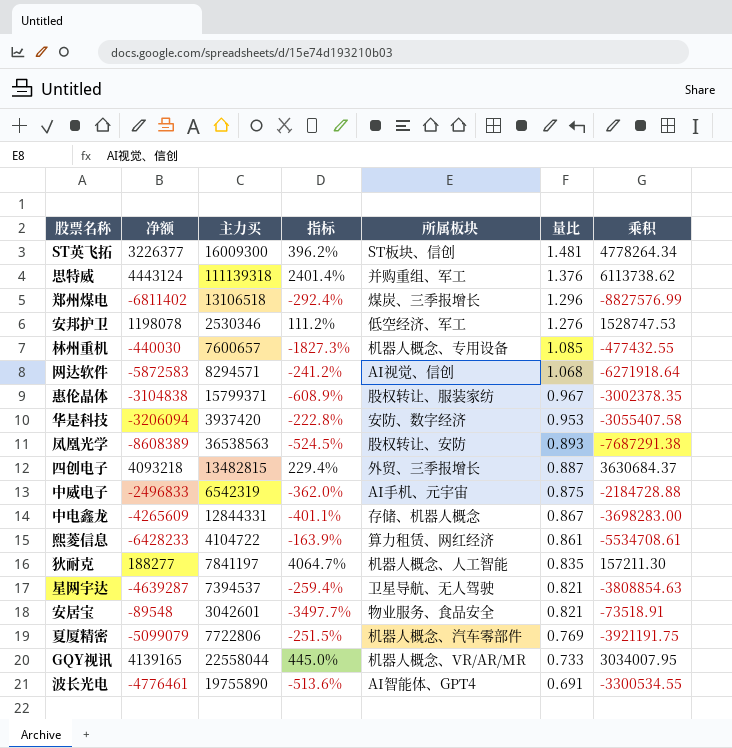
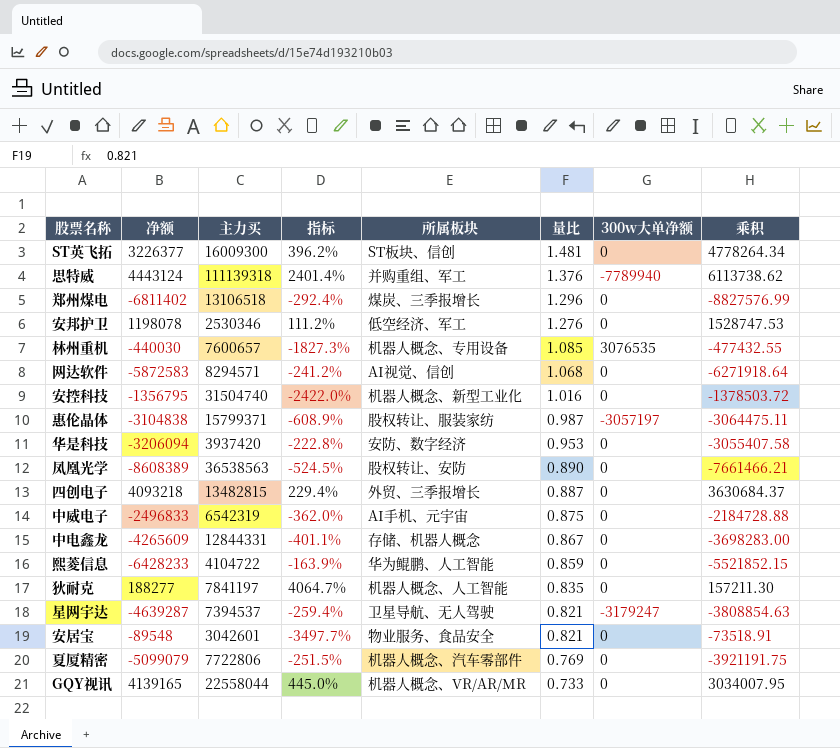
column 300w大单净额 | position: none -> 7
row 波长光电: -4776461 | 19755890 | -513.6% | AI智能体、GPT4 | 0.691 | -3300534.55 -> none
row 安控科技: none -> -1356795 | 31504740 | -2422.0% | 机器人概念、新型工业化 | 1.016 | 0 | -1378503.72
惠伦晶体 | 量比: 0.967 -> 0.987
惠伦晶体 | 乘积: -3002378.35 -> -3064475.11
凤凰光学 | 量比: 0.893 -> 0.890
凤凰光学 | 乘积: -7687291.38 -> -7661466.21
熙菱信息 | 所属板块: 算力租赁、网红经济 -> 华为鲲鹏、人工智能
熙菱信息 | 量比: 0.861 -> 0.859
熙菱信息 | 乘积: -5534708.61 -> -5521852.15

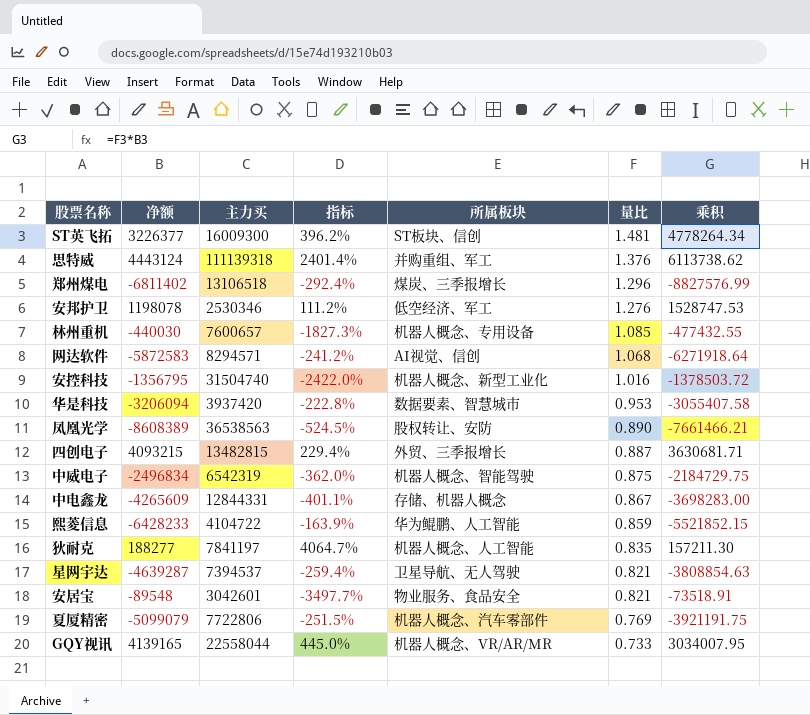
column 300w大单净额 | position: 7 -> none
row 惠伦晶体: -3104838 | 15799371 | -608.9% | 股权转让、服装家纺 | 0.987 | -3057197 | -3064475.11 -> none
华是科技 | 所属板块: 安防、数字经济 -> 数据要素、智慧城市
四创电子 | 净额: 4093218 -> 4093215
四创电子 | 乘积: 3630684.37 -> 3630681.71
中威电子 | 净额: -2496833 -> -2496834
中威电子 | 所属板块: AI手机、元宇宙 -> 机器人概念、智能驾驶
中威电子 | 乘积: -2184728.88 -> -2184729.75

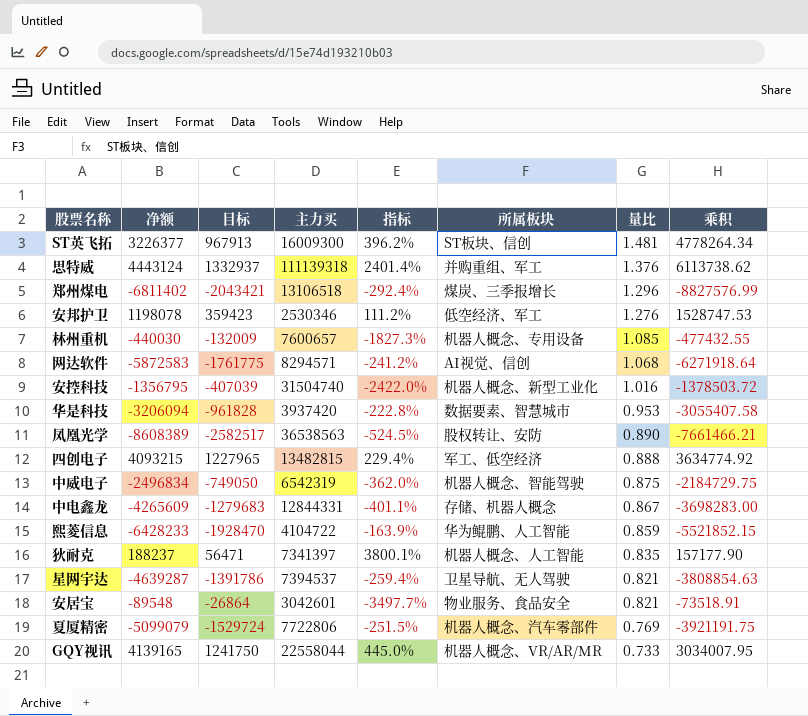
column 目标 | formula: none -> [净额] * 0.3
四创电子 | 所属板块: 外贸、三季报增长 -> 军工、低空经济
四创电子 | 量比: 0.887 -> 0.888
四创电子 | 乘积: 3630681.71 -> 3634774.92
狄耐克 | 净额: 188277 -> 188237
狄耐克 | 主力买: 7841197 -> 7341397
狄耐克 | 指标: 4064.7% -> 3800.1%
狄耐克 | 乘积: 157211.30 -> 157177.90

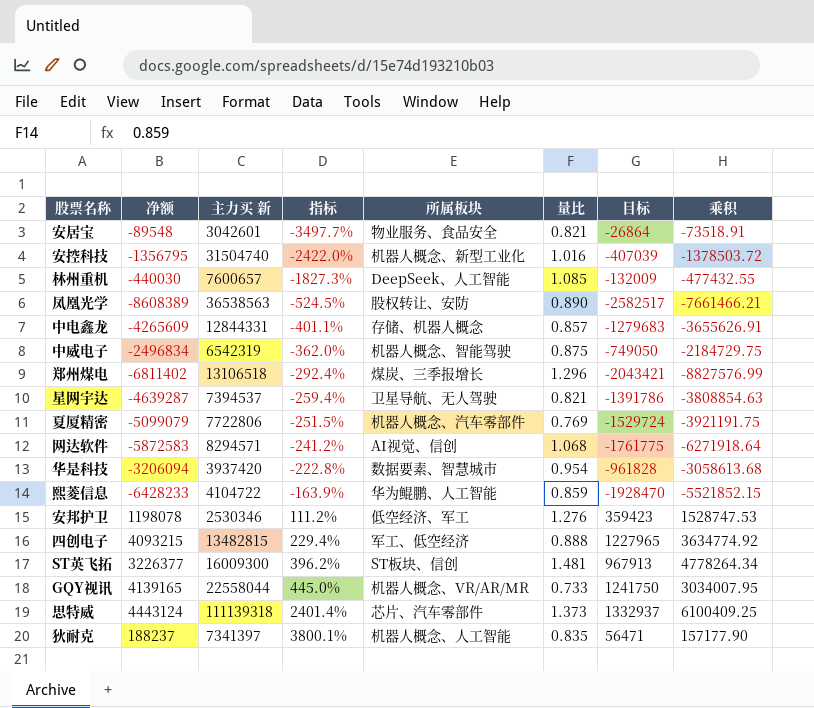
row order: 量比 descending -> 指标 ascending
column name: 主力买 -> 主力买 新
column 目标 | position: 3 -> 7
林州重机 | 所属板块: 机器人概念、专用设备 -> DeepSeek、人工智能
中电鑫龙 | 量比: 0.867 -> 0.857
中电鑫龙 | 乘积: -3698283.00 -> -3655626.91
华是科技 | 量比: 0.953 -> 0.954
华是科技 | 乘积: -3055407.58 -> -3058613.68
思特威 | 所属板块: 并购重组、军工 -> 芯片、汽车零部件
思特威 | 量比: 1.376 -> 1.373
思特威 | 乘积: 6113738.62 -> 6100409.25

